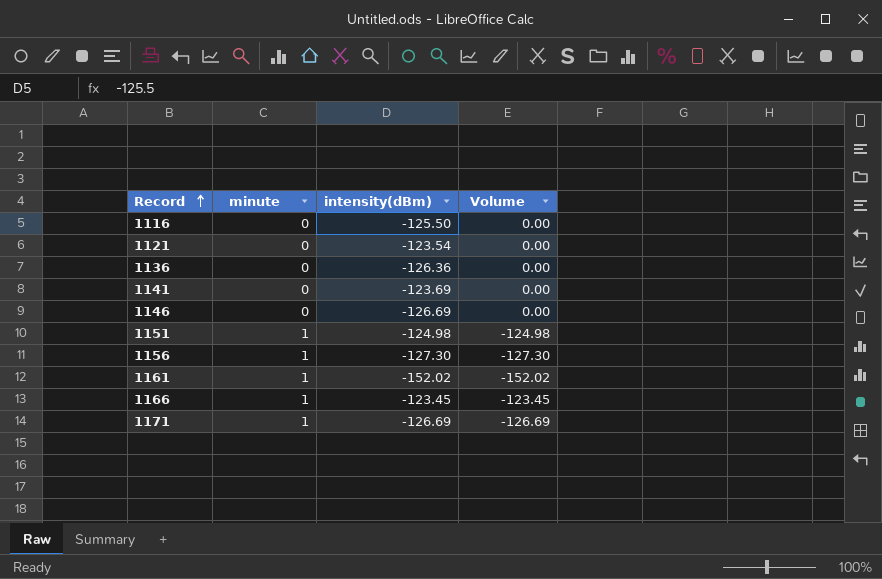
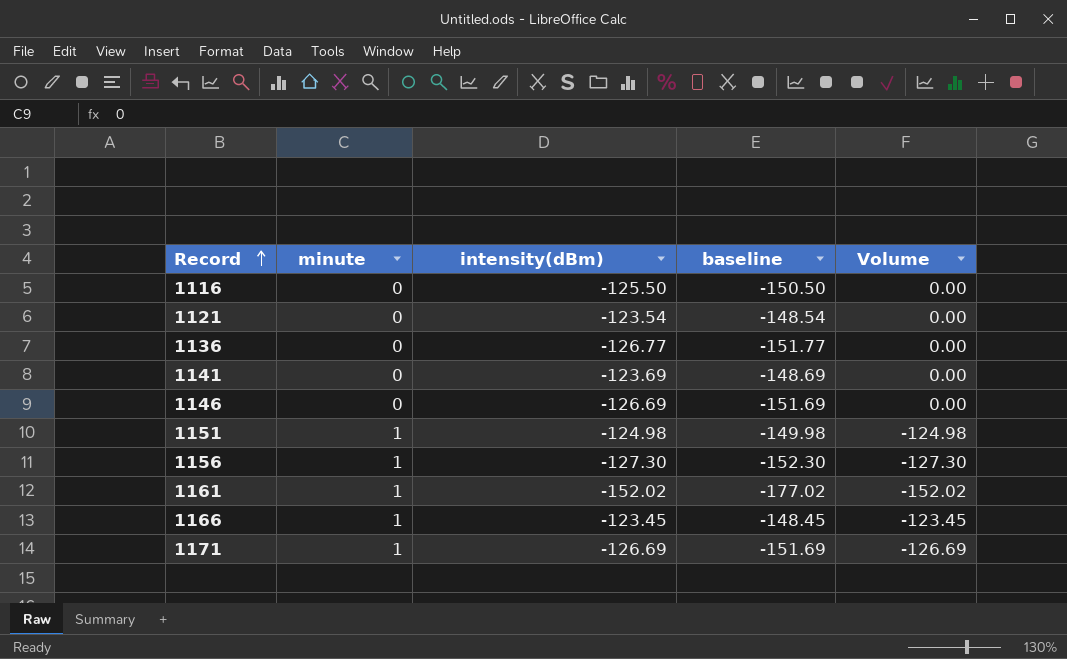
column baseline | formula: none -> [intensity(dBm)] - 25
1136 | intensity(dBm): -126.36 -> -126.77

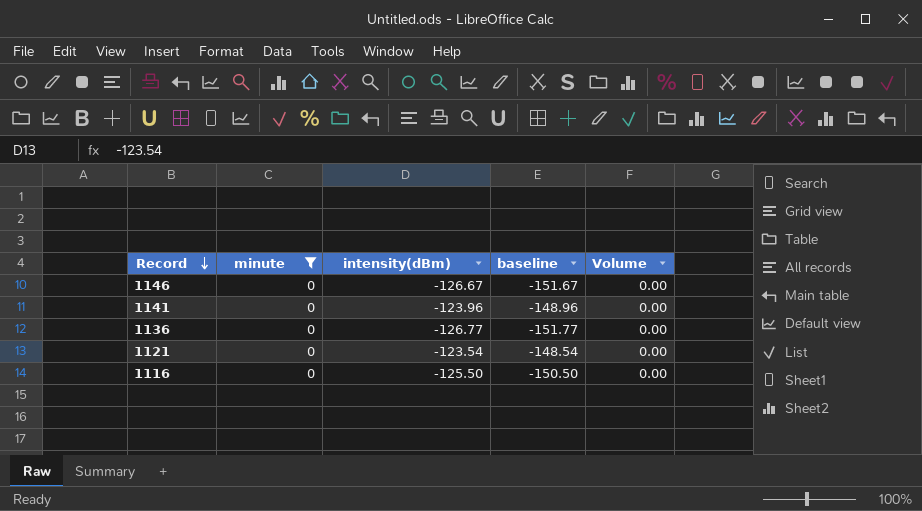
filter: none -> minute = 0
row order: Record ascending -> Record descending
1146 | intensity(dBm): -126.69 -> -126.67
1146 | baseline: -151.69 -> -151.67
1141 | intensity(dBm): -123.69 -> -123.96
1141 | baseline: -148.69 -> -148.96

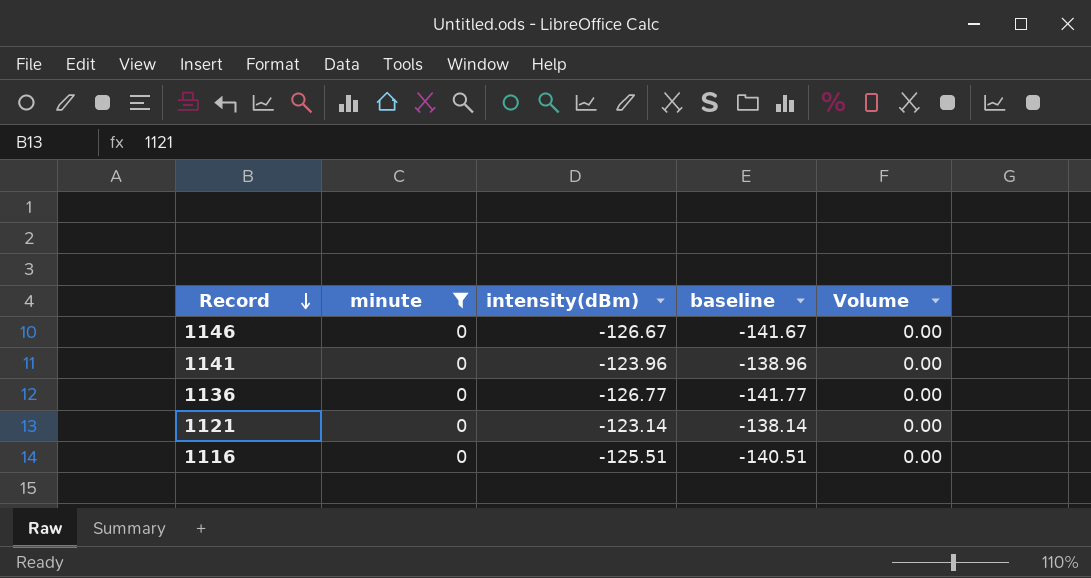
column baseline | formula: [intensity(dBm)] - 25 -> [intensity(dBm)] - 15
1121 | intensity(dBm): -123.54 -> -123.14
1116 | intensity(dBm): -125.50 -> -125.51

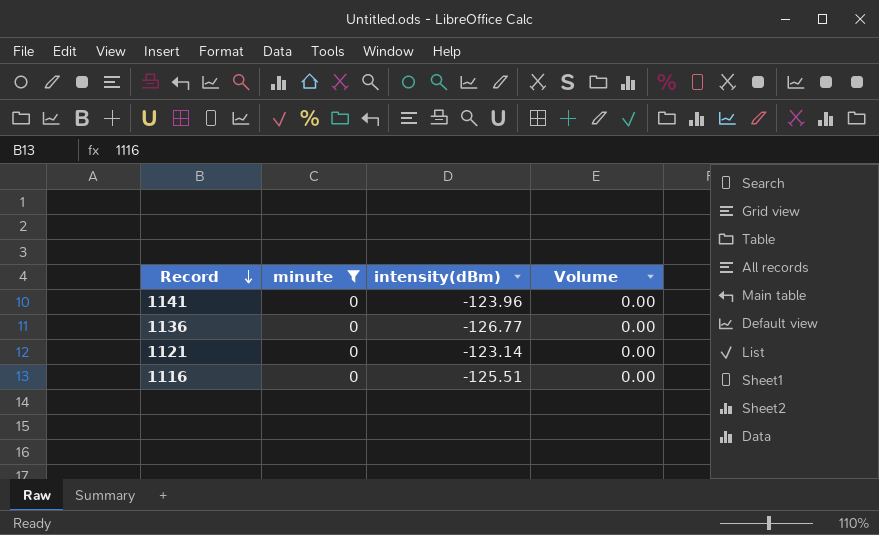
column baseline | formula: [intensity(dBm)] - 15 -> none
row 1146: 0 | -126.67 | -141.67 | 0.00 -> none

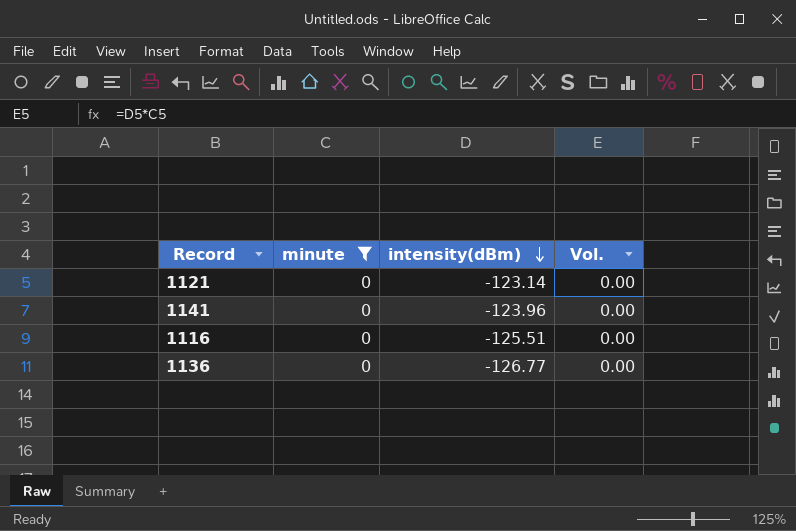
row order: Record descending -> intensity(dBm) descending
column name: Volume -> Vol.

